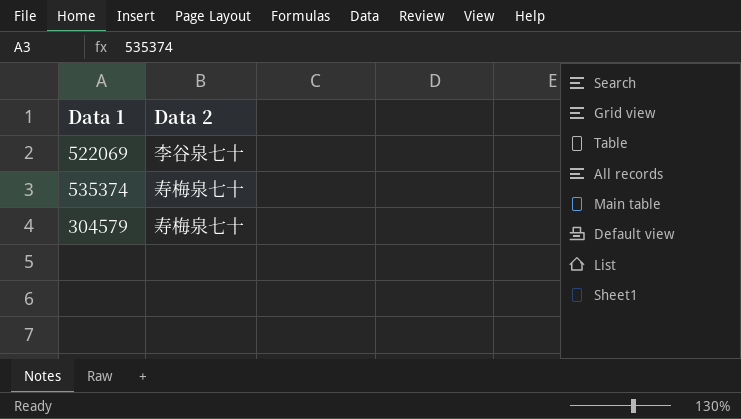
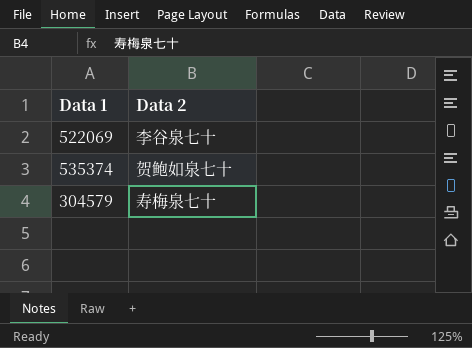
535374 | Data 2: 寿梅泉七十 -> 贺鲍如泉七十

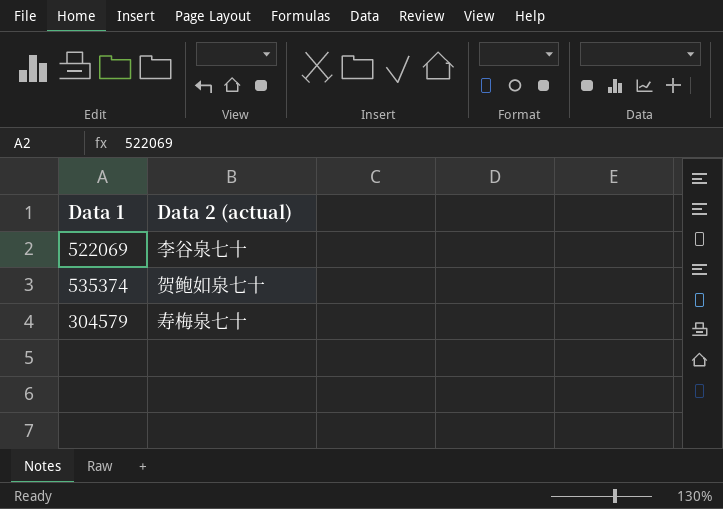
column name: Data 2 -> Data 2 (actual)

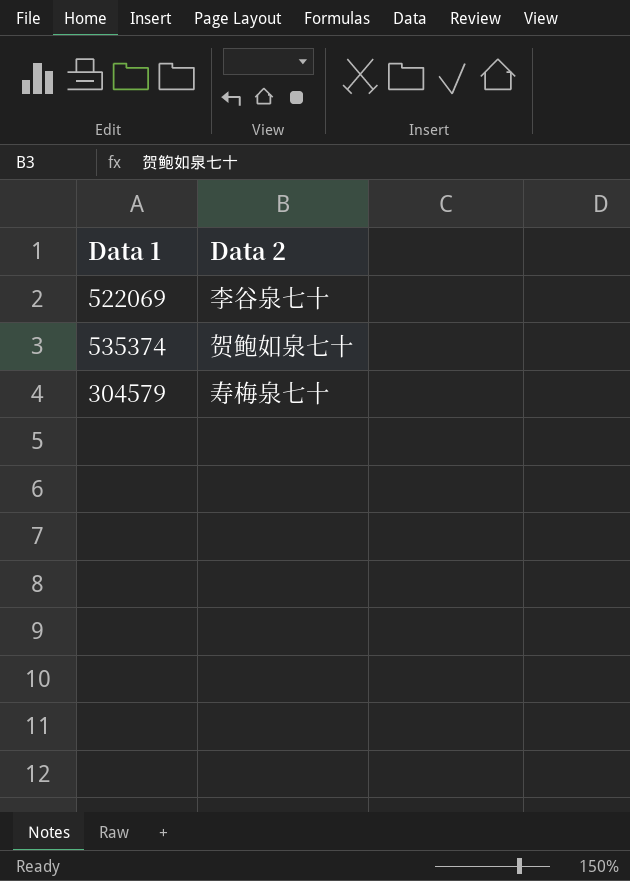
column name: Data 2 (actual) -> Data 2

